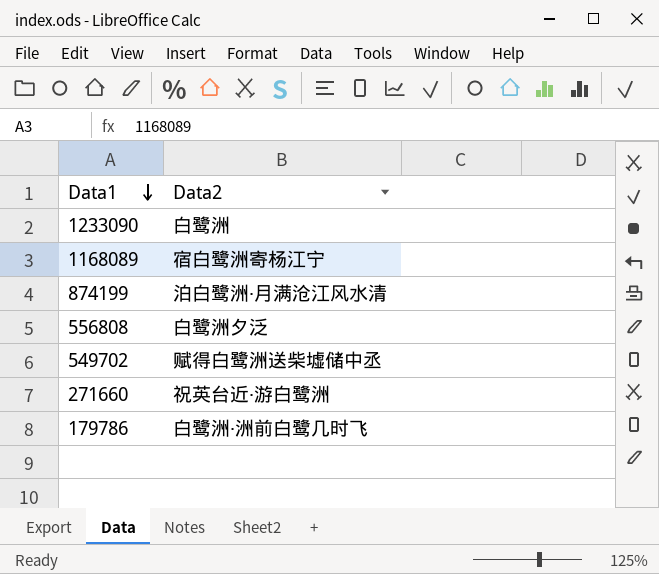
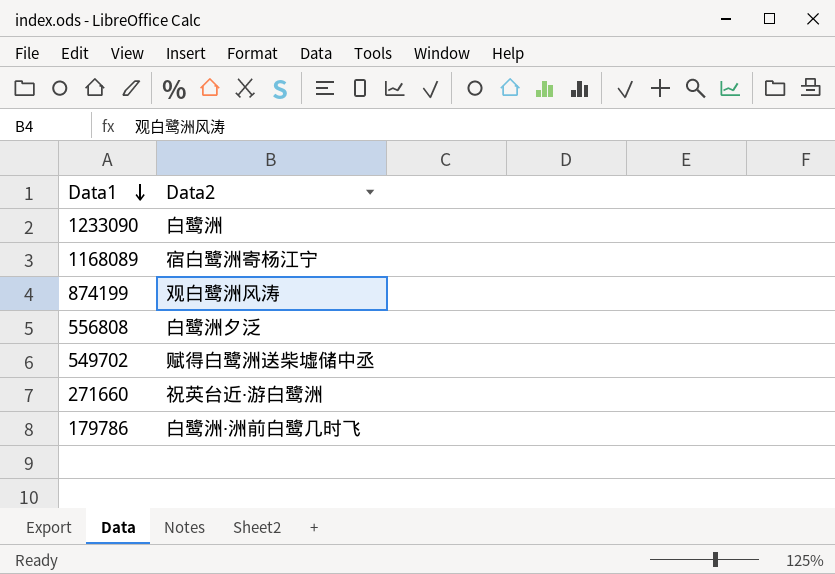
874199 | Data2: 泊白鹭洲·月满沧江风水清 -> 观白鹭洲风涛

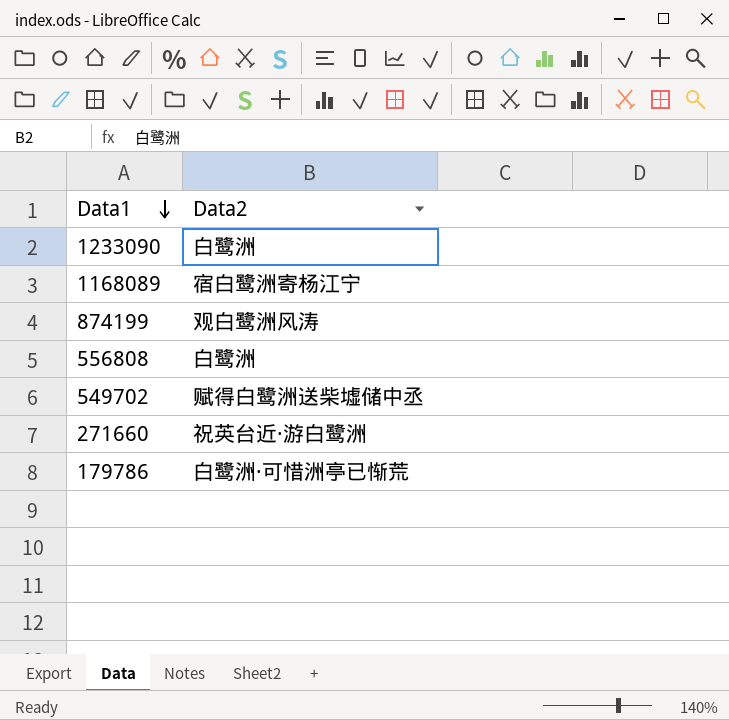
556808 | Data2: 白鹭洲夕泛 -> 白鹭洲
179786 | Data2: 白鹭洲·洲前白鹭几时飞 -> 白鹭洲·可惜洲亭已惭荒

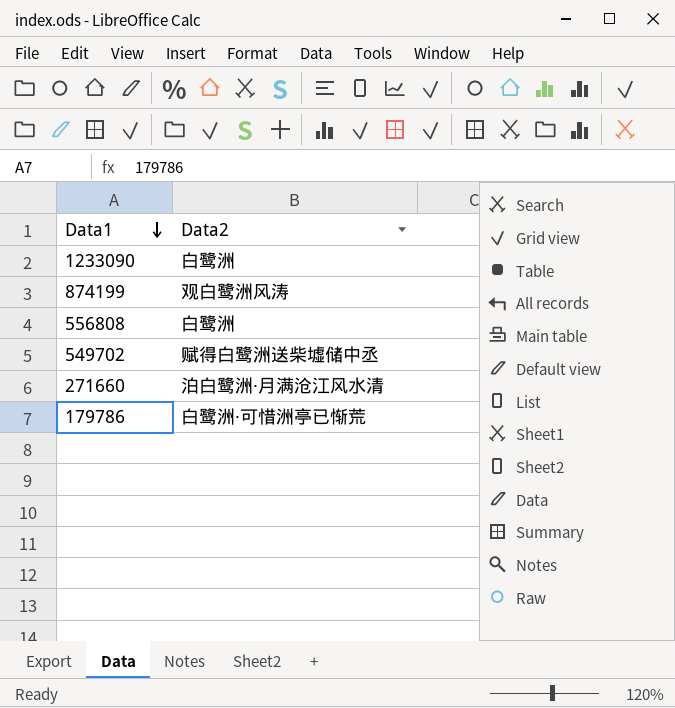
row 1168089: 宿白鹭洲寄杨江宁 -> none
271660 | Data2: 祝英台近·游白鹭洲 -> 泊白鹭洲·月满沧江风水清

